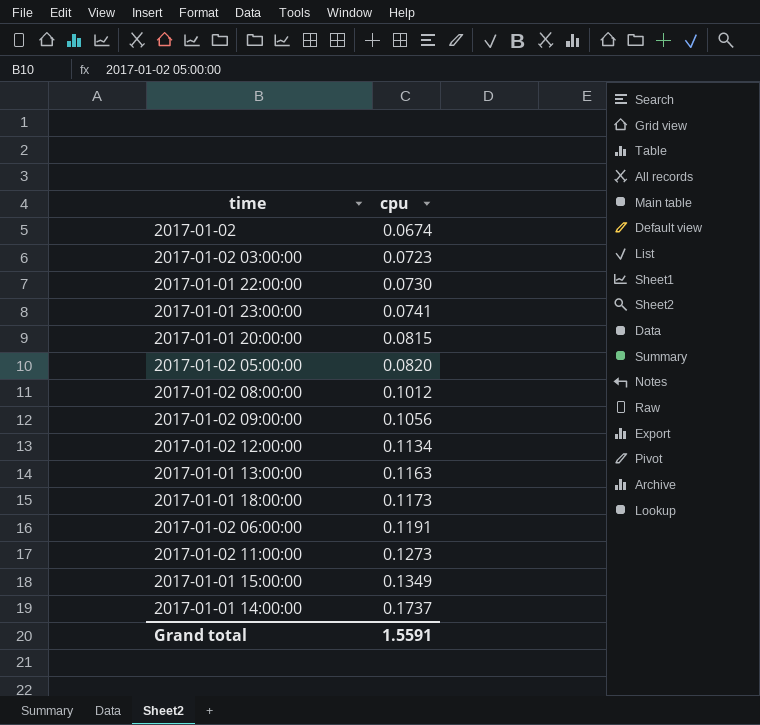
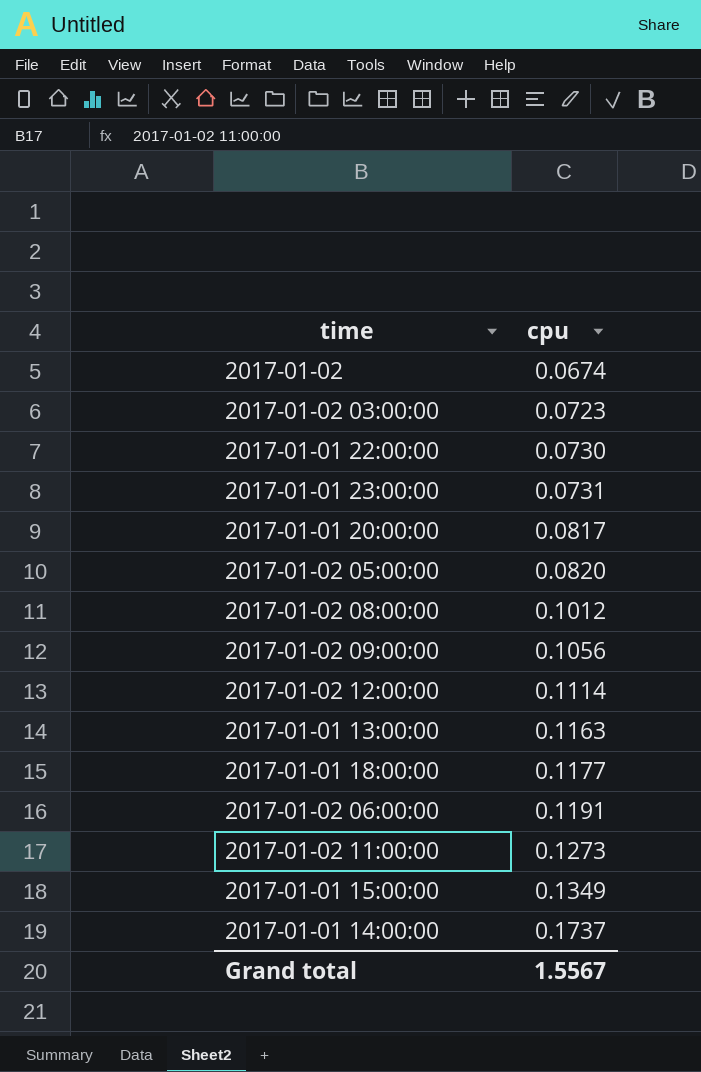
2017-01-01 23:00:00 | cpu: 0.0741 -> 0.0731
2017-01-01 20:00:00 | cpu: 0.0815 -> 0.0817
2017-01-02 12:00:00 | cpu: 0.1134 -> 0.1114
2017-01-01 18:00:00 | cpu: 0.1173 -> 0.1177
Grand total | cpu: 1.5591 -> 1.5567

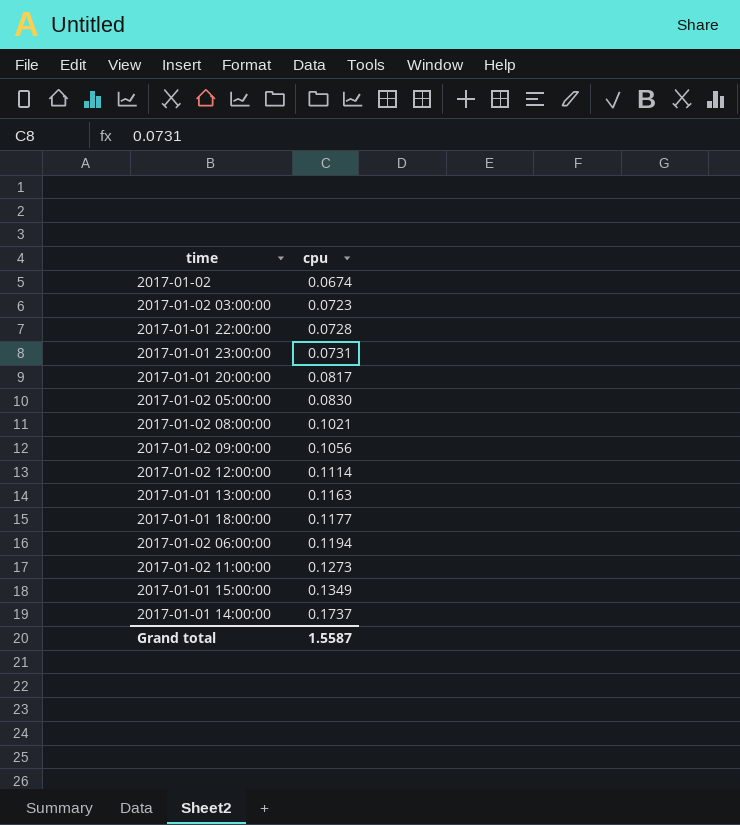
2017-01-01 22:00:00 | cpu: 0.0730 -> 0.0728
2017-01-02 05:00:00 | cpu: 0.0820 -> 0.0830
2017-01-02 08:00:00 | cpu: 0.1012 -> 0.1021
2017-01-02 06:00:00 | cpu: 0.1191 -> 0.1194
Grand total | cpu: 1.5567 -> 1.5587

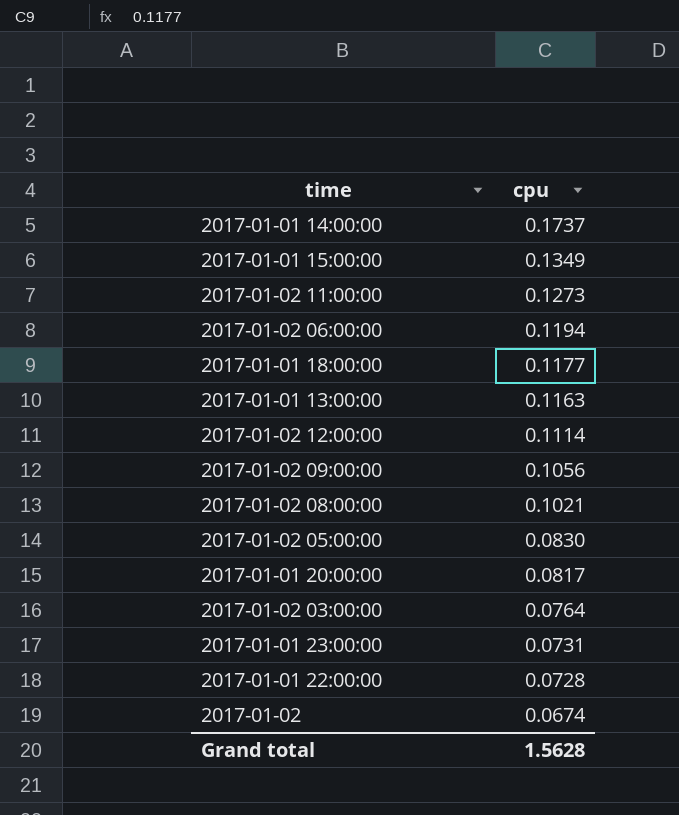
row order: cpu ascending -> cpu descending
2017-01-02 03:00:00 | cpu: 0.0723 -> 0.0764
Grand total | cpu: 1.5587 -> 1.5628

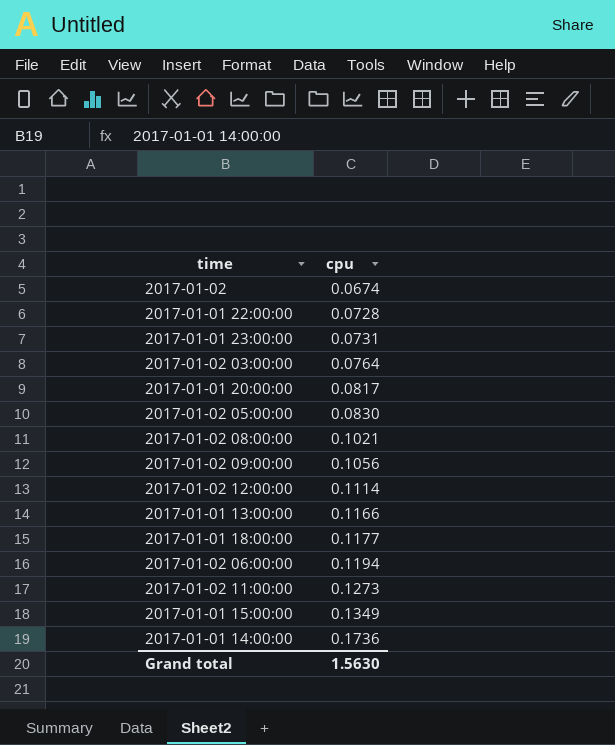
row order: cpu descending -> cpu ascending
2017-01-01 13:00:00 | cpu: 0.1163 -> 0.1166
2017-01-01 14:00:00 | cpu: 0.1737 -> 0.1736
Grand total | cpu: 1.5628 -> 1.5630

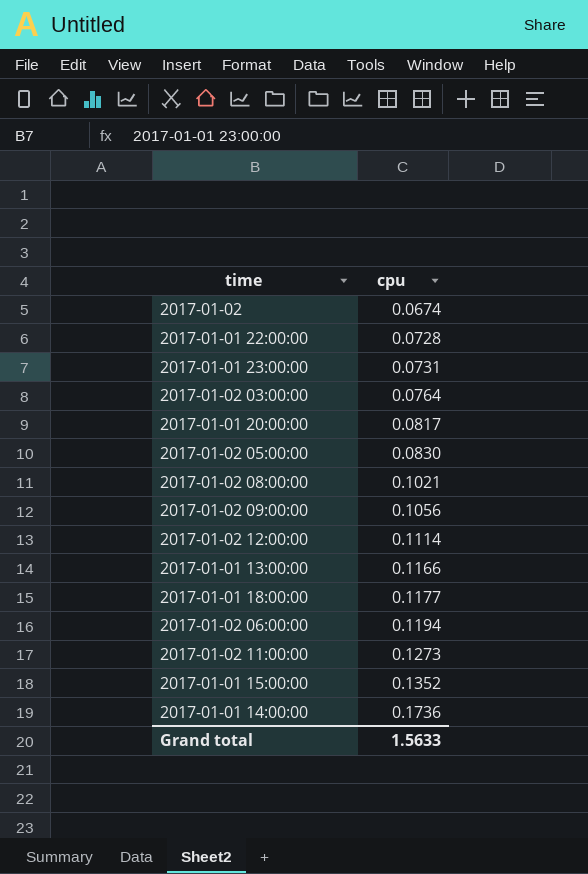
2017-01-01 15:00:00 | cpu: 0.1349 -> 0.1352
Grand total | cpu: 1.5630 -> 1.5633

